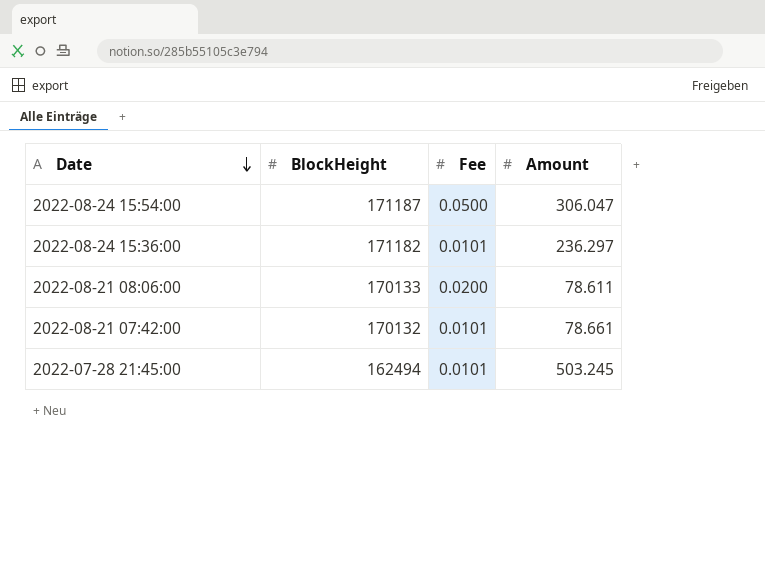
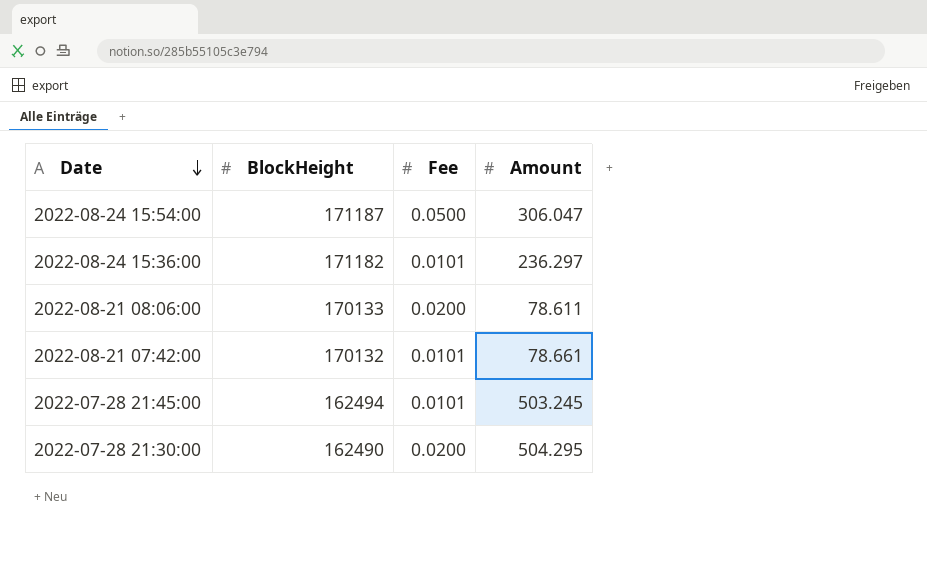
row 2022-07-28 21:30:00: none -> 162490 | 0.0200 | 504.295

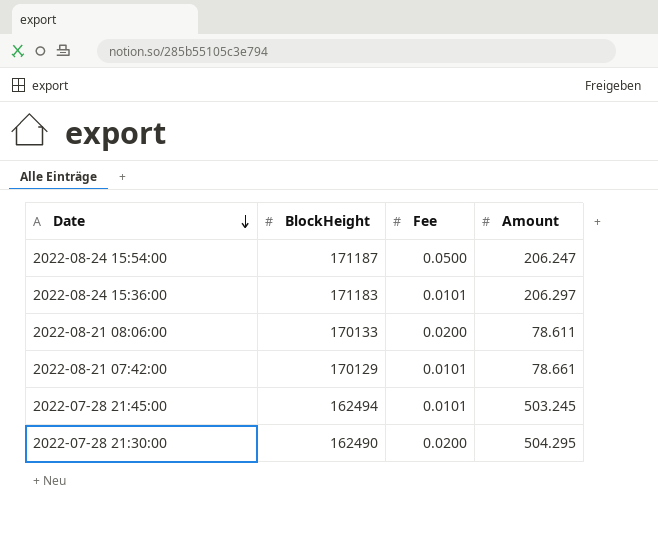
2022-08-24 15:54:00 | Amount: 306.047 -> 206.247
2022-08-24 15:36:00 | BlockHeight: 171182 -> 171183
2022-08-24 15:36:00 | Amount: 236.297 -> 206.297
2022-08-21 07:42:00 | BlockHeight: 170132 -> 170129

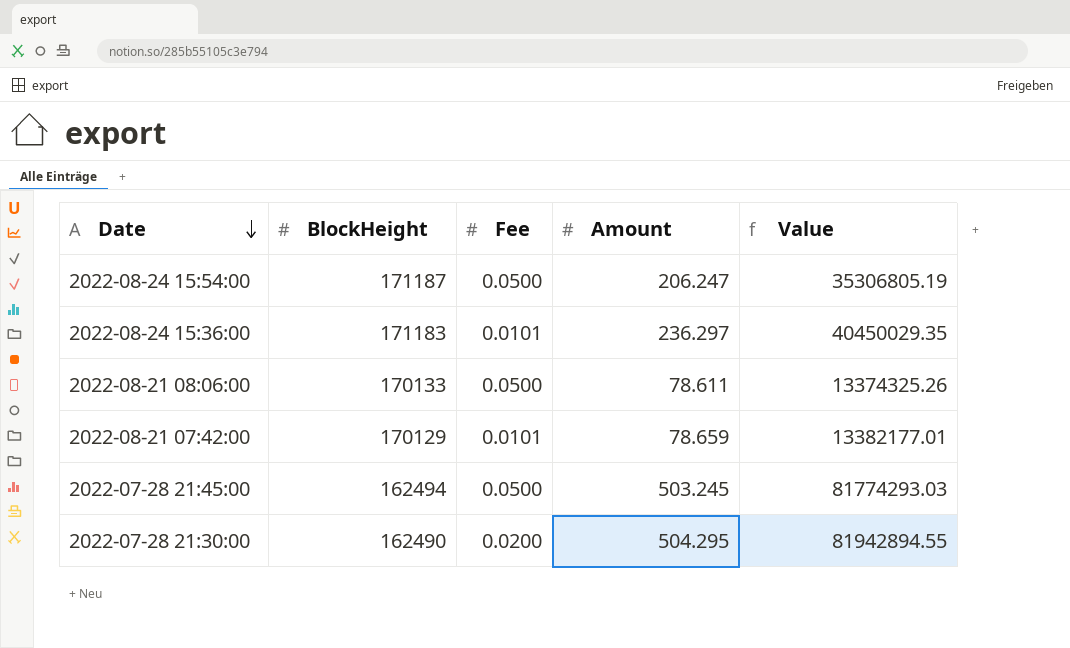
column Value | formula: none -> [BlockHeight] * [Amount]
2022-08-24 15:36:00 | Amount: 206.297 -> 236.297
2022-08-21 08:06:00 | Fee: 0.0200 -> 0.0500
2022-08-21 07:42:00 | Amount: 78.661 -> 78.659
2022-07-28 21:45:00 | Fee: 0.0101 -> 0.0500

